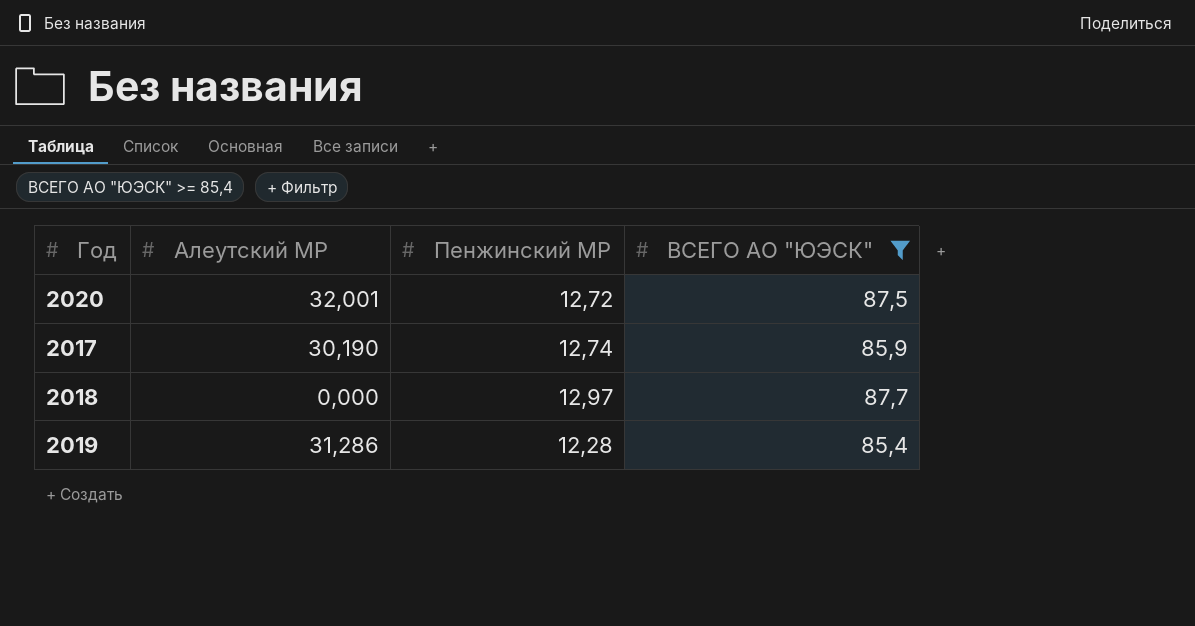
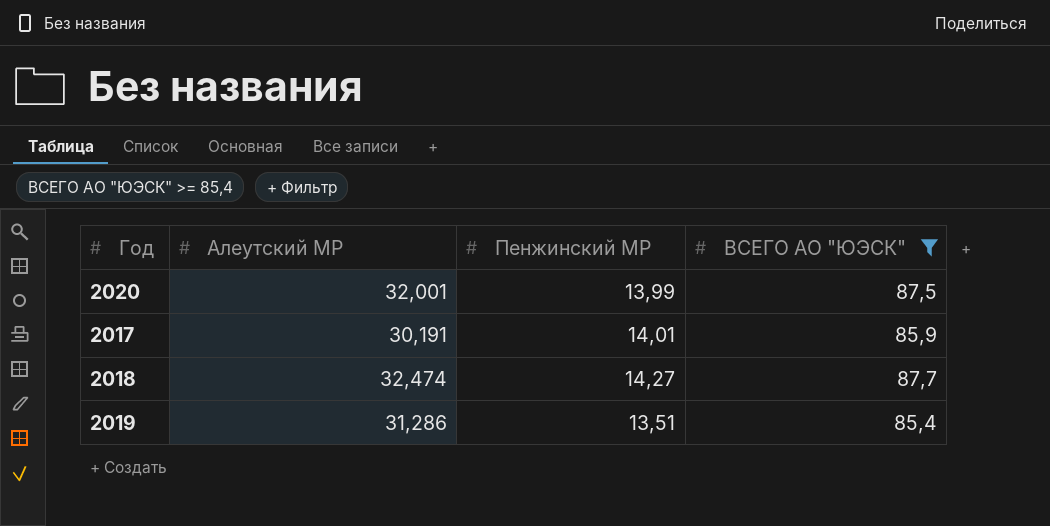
2020 | Пенжинский МР: 12,72 -> 13,99
2017 | Алеутский МР: 30,190 -> 30,191
2017 | Пенжинский МР: 12,74 -> 14,01
2018 | Алеутский МР: 0,000 -> 32,474
2018 | Пенжинский МР: 12,97 -> 14,27
2019 | Пенжинский МР: 12,28 -> 13,51

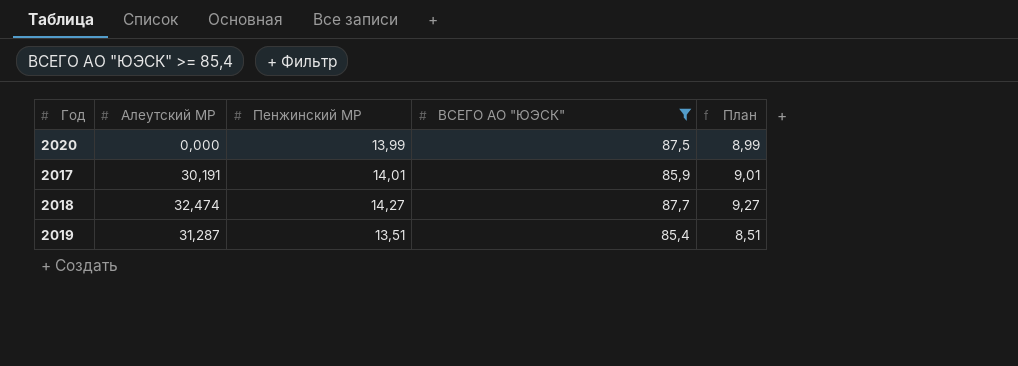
column План | formula: none -> [Пенжинский МР] - 5
2020 | Алеутский МР: 32,001 -> 0,000
2019 | Алеутский МР: 31,286 -> 31,287

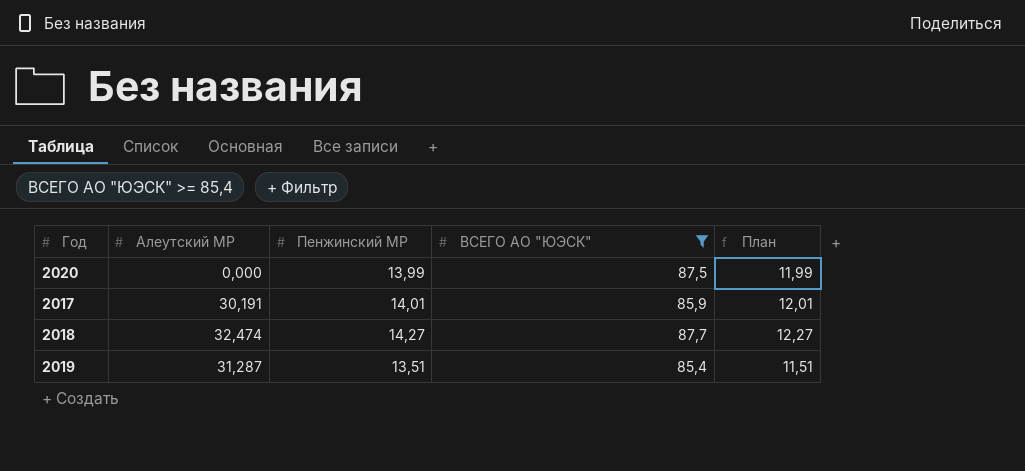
column План | formula: [Пенжинский МР] - 5 -> [Пенжинский МР] - 2

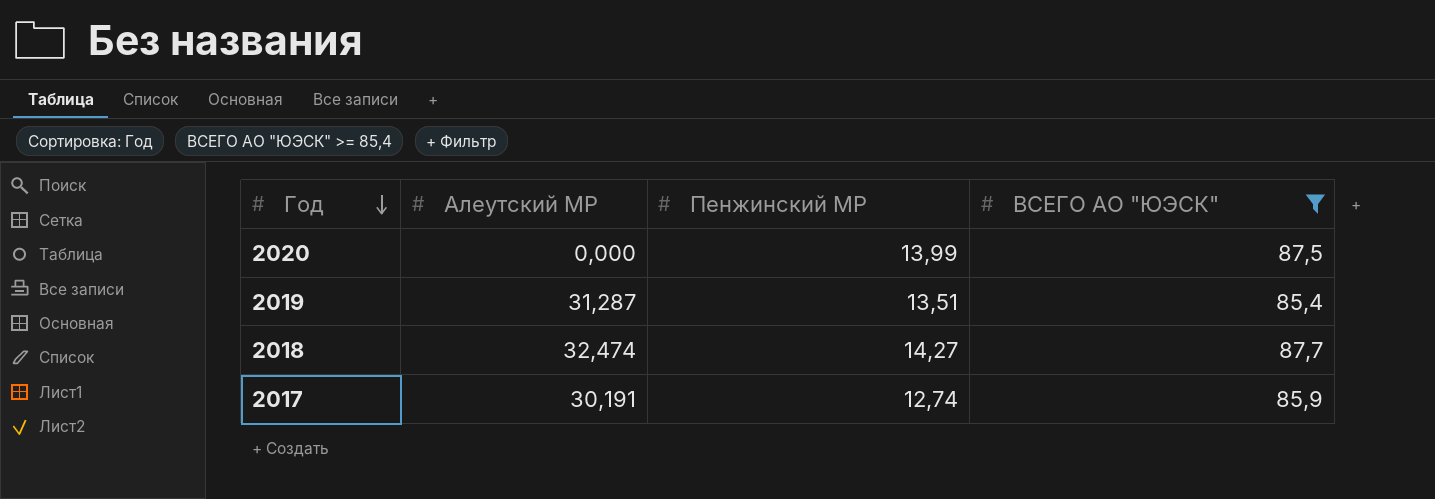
row order: none -> Год descending
column План | formula: [Пенжинский МР] - 2 -> none
2017 | Пенжинский МР: 14,01 -> 12,74

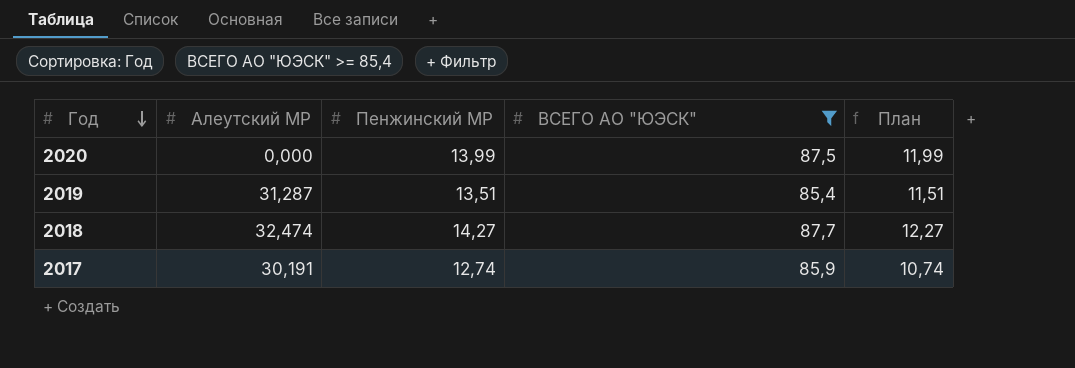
column План | formula: none -> [Пенжинский МР] - 2

